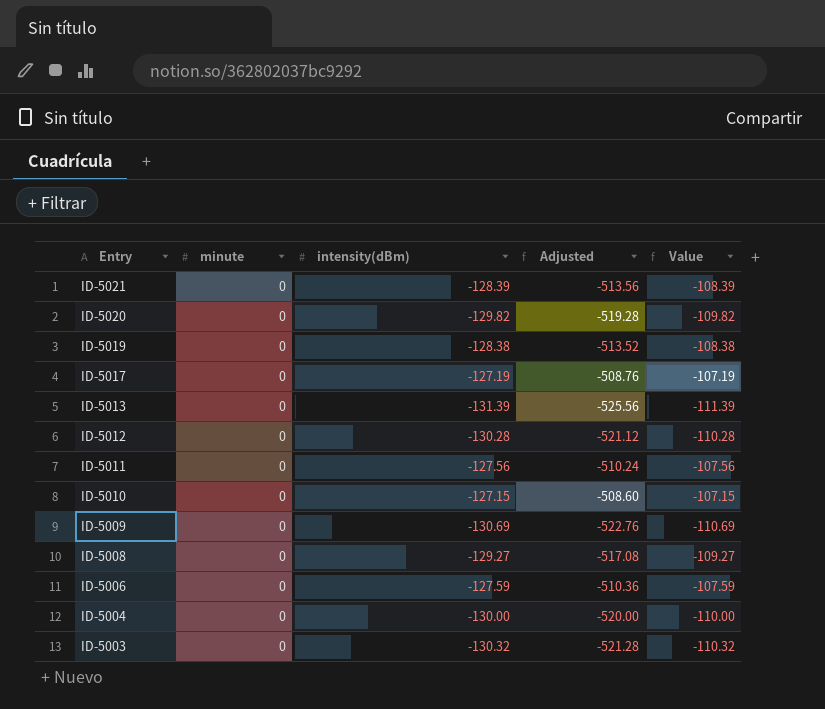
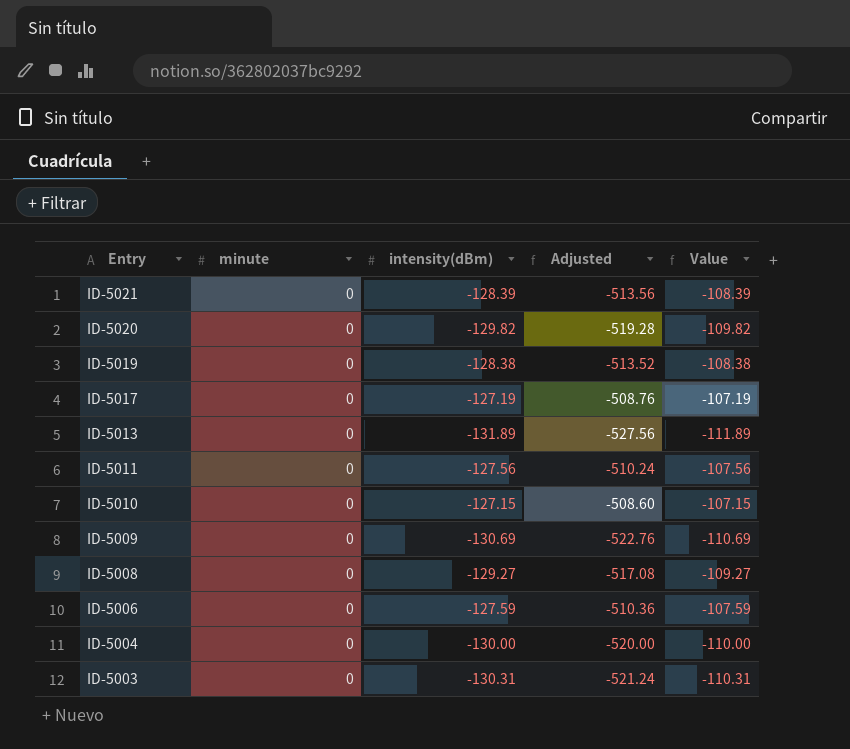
row ID-5012: 0 | -130.28 | -521.12 | -110.28 -> none
ID-5013 | intensity(dBm): -131.39 -> -131.89
ID-5013 | Adjusted: -525.56 -> -527.56
ID-5013 | Value: -111.39 -> -111.89
ID-5003 | intensity(dBm): -130.32 -> -130.31
ID-5003 | Adjusted: -521.28 -> -521.24
ID-5003 | Value: -110.32 -> -110.31

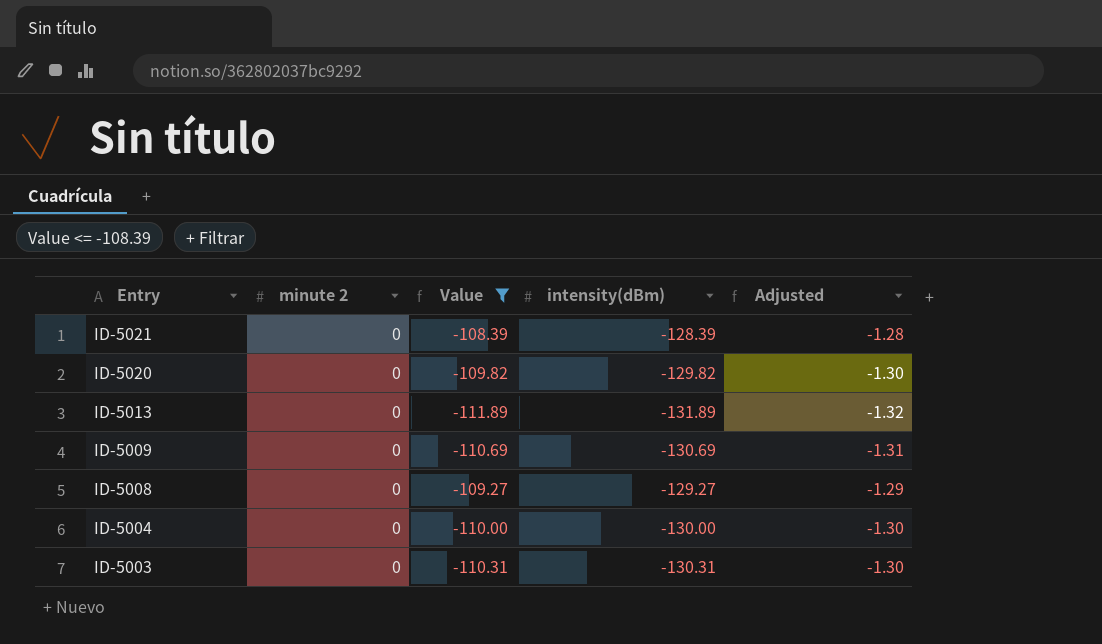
filter: none -> Value <= -108.39
column name: minute -> minute 2
column Value | position: 5 -> 3
column Adjusted | formula: [intensity(dBm)] * 4 -> [intensity(dBm)] * 0.01

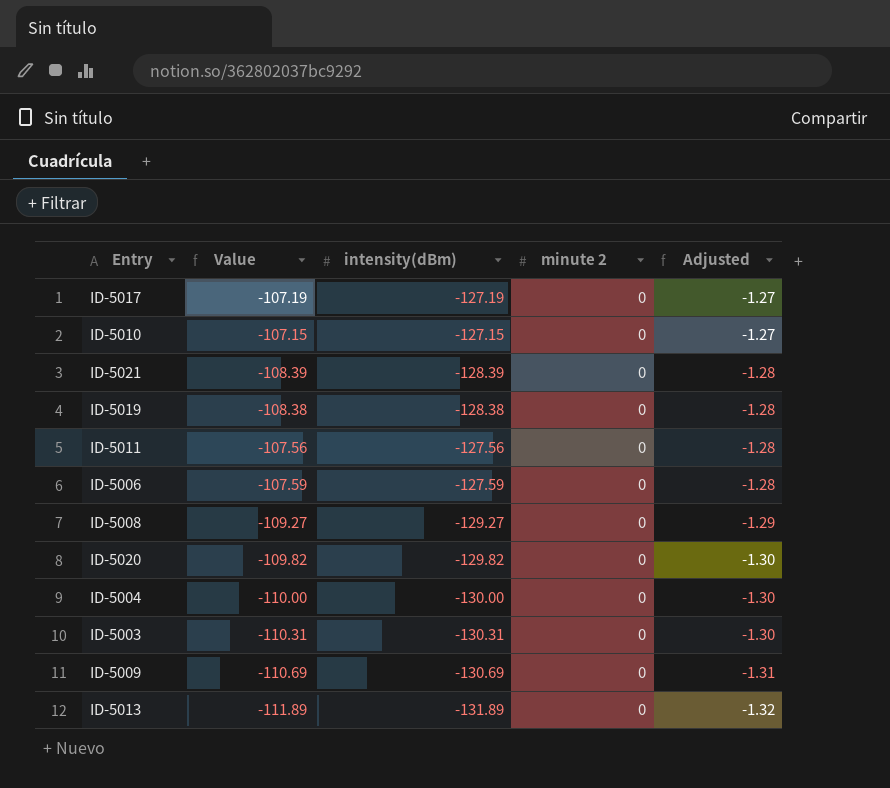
filter: Value <= -108.39 -> none
row order: Entry descending -> Adjusted descending
column minute 2 | position: 2 -> 4

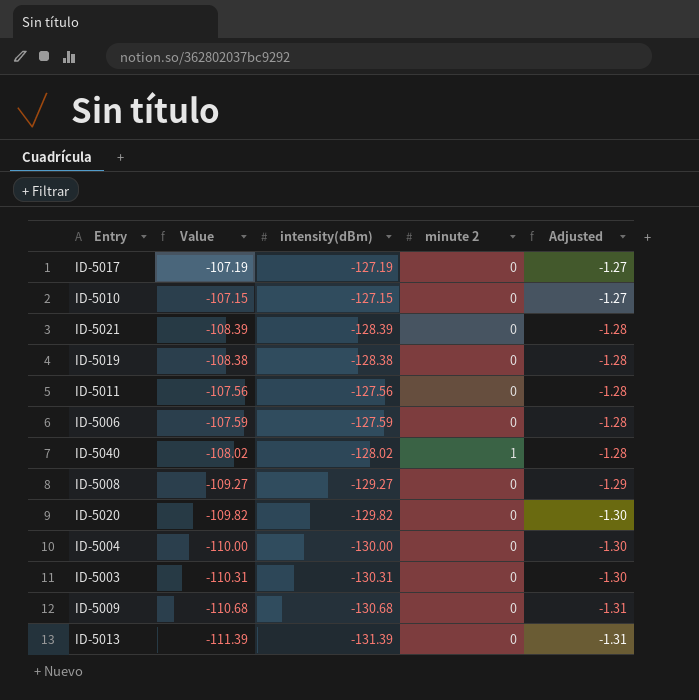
row ID-5040: none -> -108.02 | -128.02 | 1 | -1.28
ID-5009 | Value: -110.69 -> -110.68
ID-5009 | intensity(dBm): -130.69 -> -130.68
ID-5013 | Value: -111.89 -> -111.39
ID-5013 | intensity(dBm): -131.89 -> -131.39
ID-5013 | Adjusted: -1.32 -> -1.31

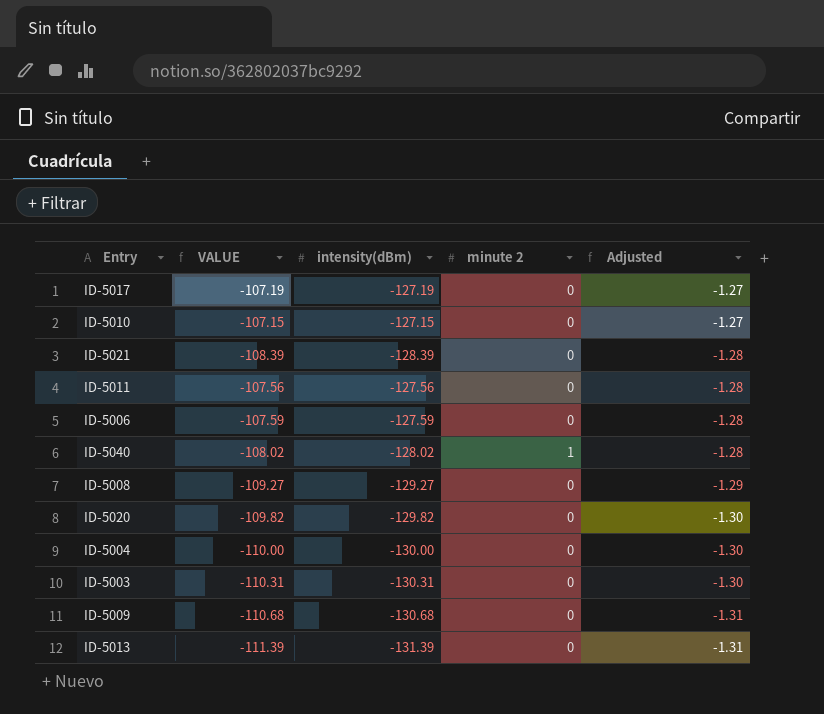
column name: Value -> VALUE
row ID-5019: -108.38 | -128.38 | 0 | -1.28 -> none

